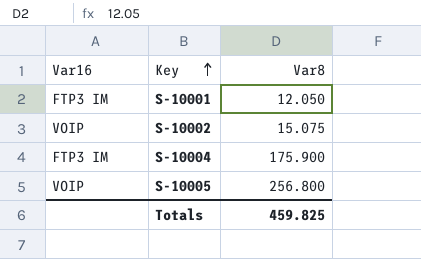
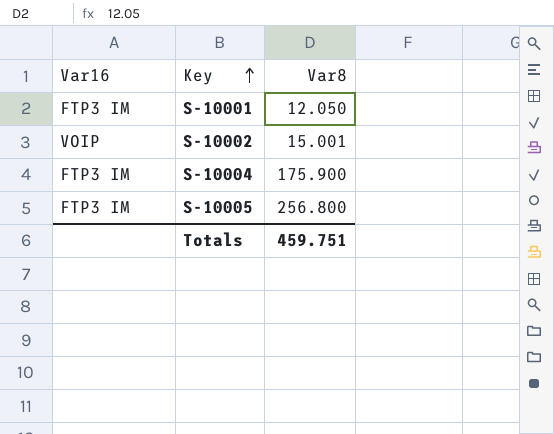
S-10002 | Var8: 15.075 -> 15.001
S-10005 | Var16: VOIP -> FTP3 IM
Totals | Var8: 459.825 -> 459.751

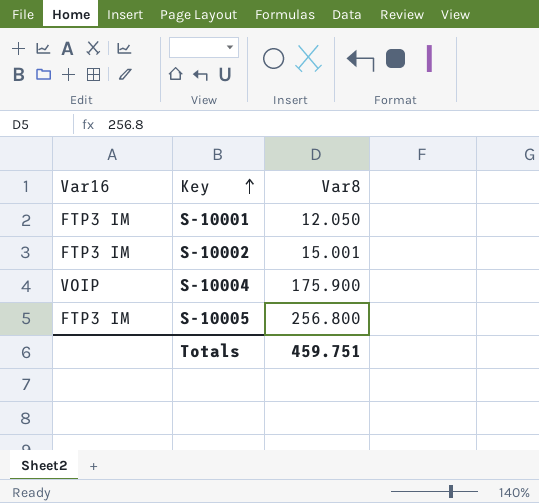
S-10002 | Var16: VOIP -> FTP3 IM
S-10004 | Var16: FTP3 IM -> VOIP

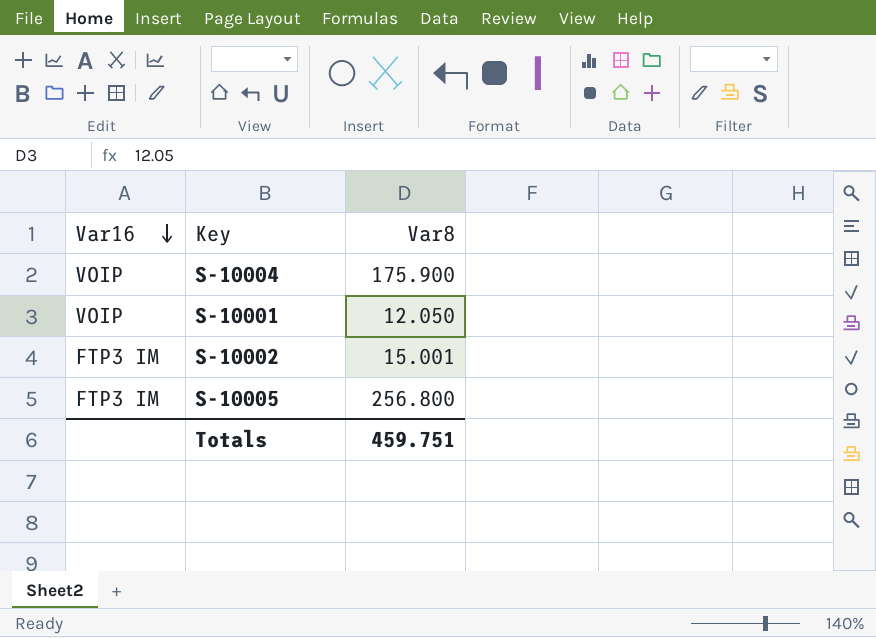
row order: Key ascending -> Var16 descending
S-10001 | Var16: FTP3 IM -> VOIP

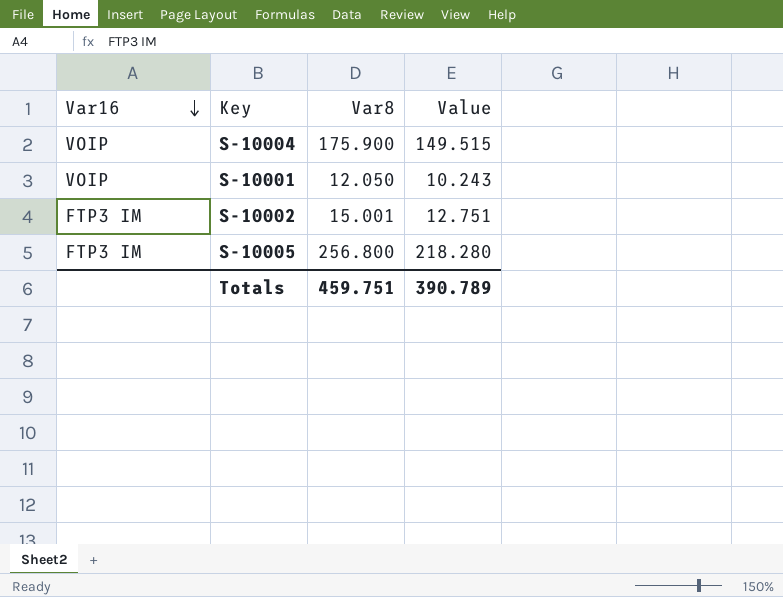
column Value | formula: none -> [Var8] * 0.85

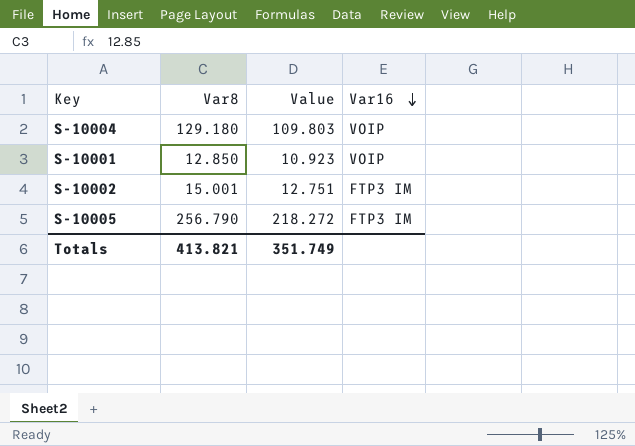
column Var16 | position: 1 -> 4
S-10004 | Var8: 175.900 -> 129.180
S-10004 | Value: 149.515 -> 109.803
S-10001 | Var8: 12.050 -> 12.850
S-10001 | Value: 10.243 -> 10.923
S-10005 | Var8: 256.800 -> 256.790
S-10005 | Value: 218.280 -> 218.272
Totals | Var8: 459.751 -> 413.821
Totals | Value: 390.789 -> 351.749

